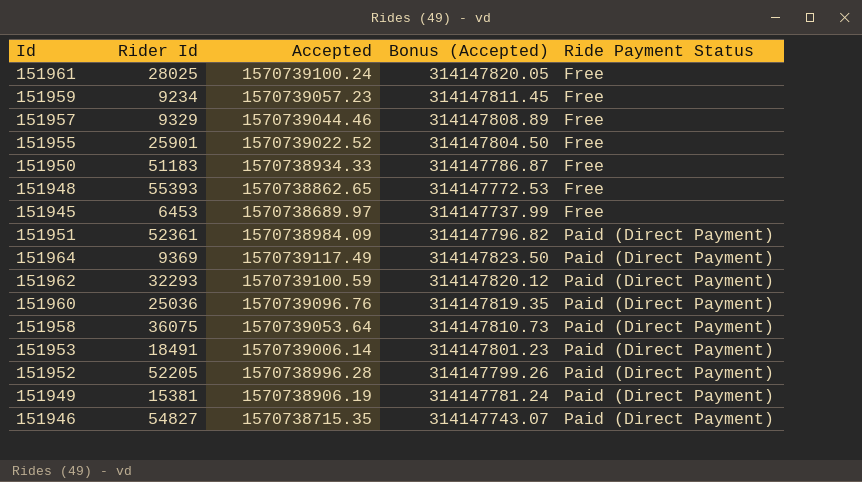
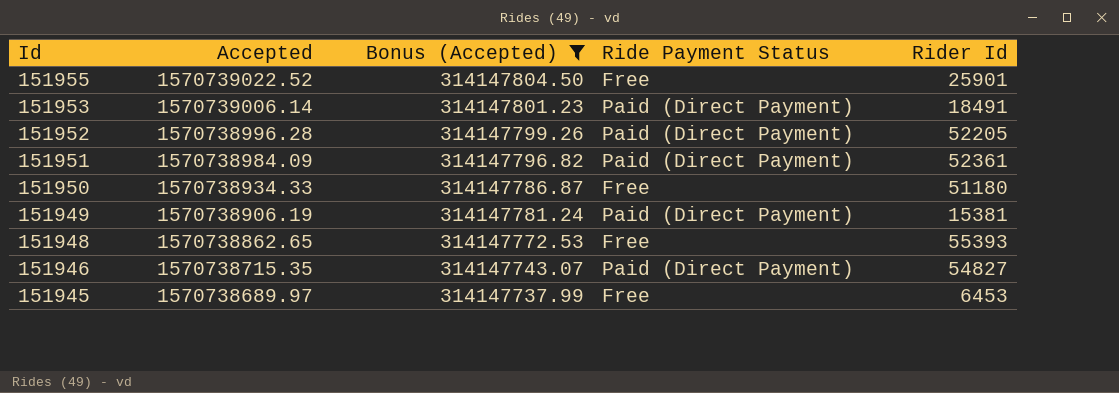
filter: none -> Bonus (Accepted) <= 314147804.50
row order: Ride Payment Status ascending -> Id descending
column Rider Id | position: 2 -> 5
151950 | Rider Id: 51183 -> 51180

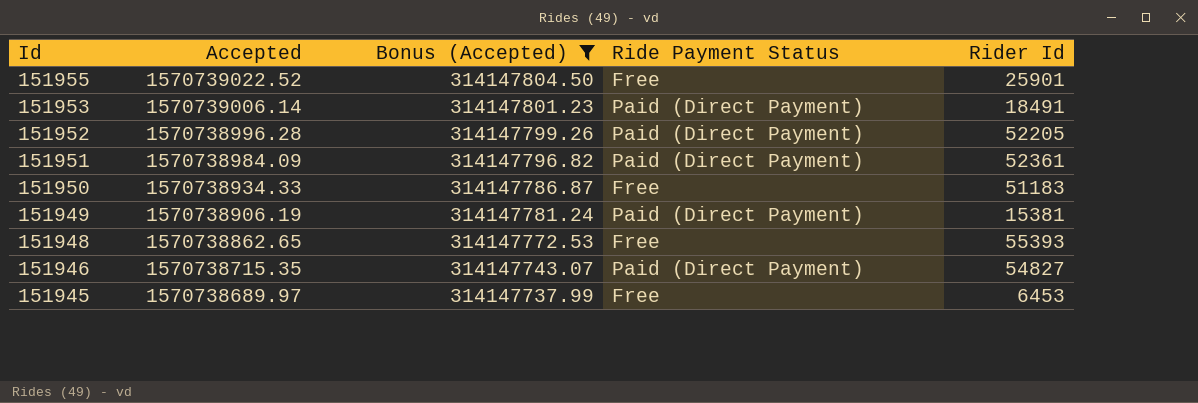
151950 | Rider Id: 51180 -> 51183

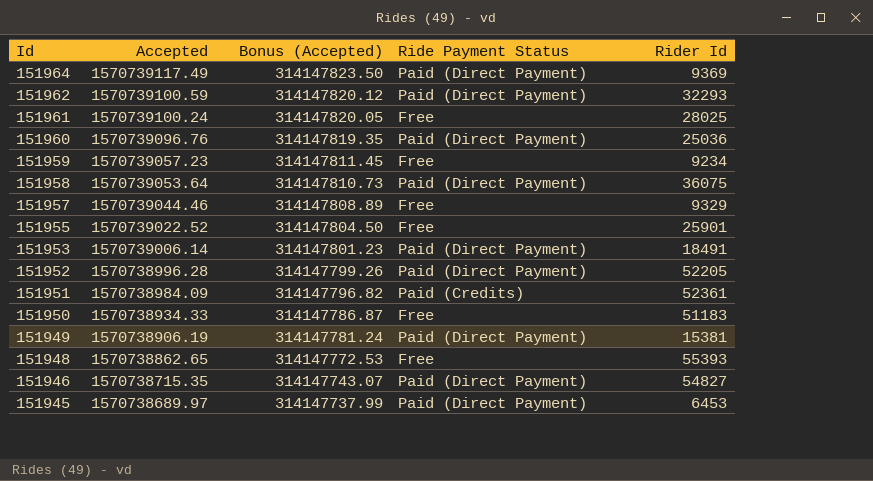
filter: Bonus (Accepted) <= 314147804.50 -> none
151951 | Ride Payment Status: Paid (Direct Payment) -> Paid (Credits)
151945 | Ride Payment Status: Free -> Paid (Direct Payment)

